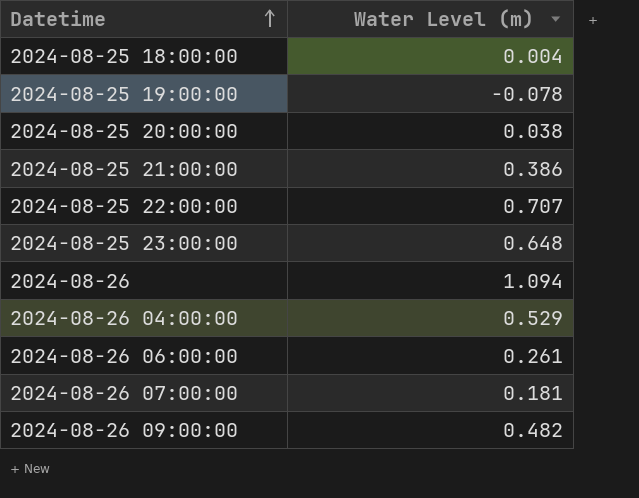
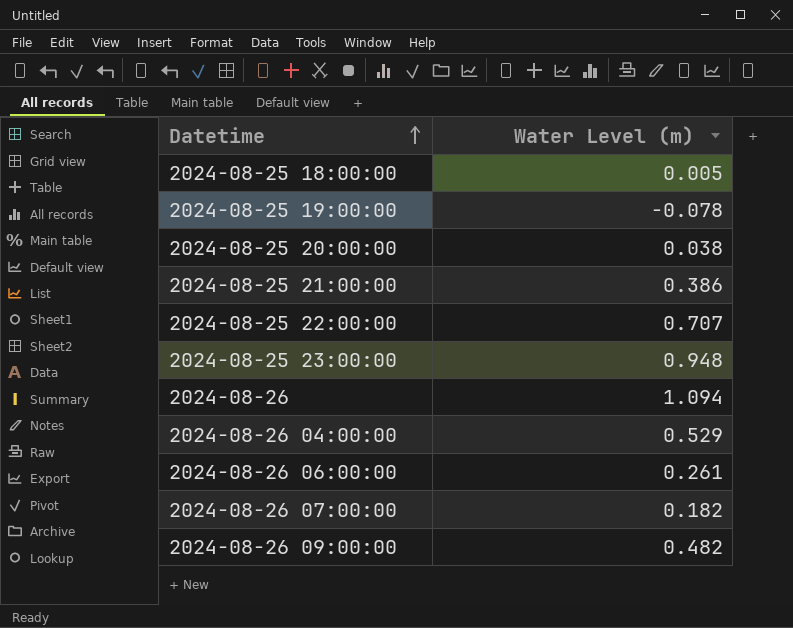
2024-08-25 18:00:00 | Water Level (m): 0.004 -> 0.005
2024-08-25 23:00:00 | Water Level (m): 0.648 -> 0.948
2024-08-26 07:00:00 | Water Level (m): 0.181 -> 0.182

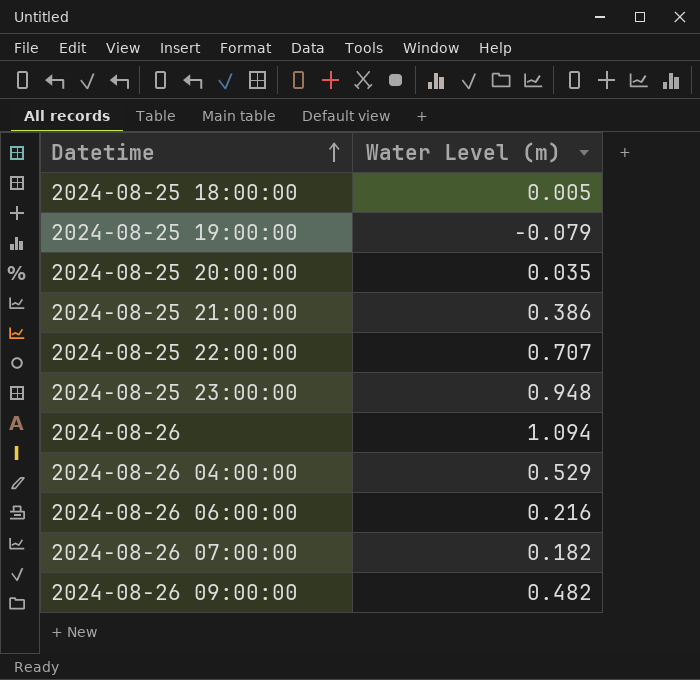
2024-08-25 19:00:00 | Water Level (m): -0.078 -> -0.079
2024-08-25 20:00:00 | Water Level (m): 0.038 -> 0.035
2024-08-26 06:00:00 | Water Level (m): 0.261 -> 0.216

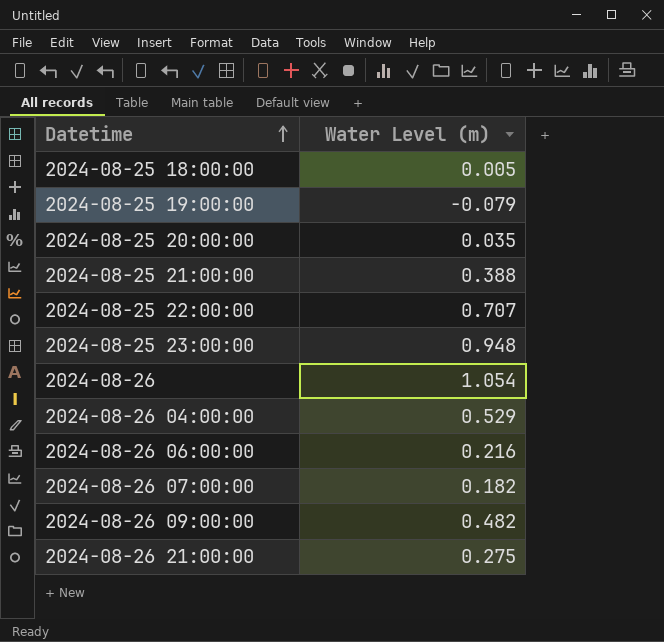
2024-08-25 21:00:00 | Water Level (m): 0.386 -> 0.388
2024-08-26 | Water Level (m): 1.094 -> 1.054
row 2024-08-26 21:00:00: none -> 0.275

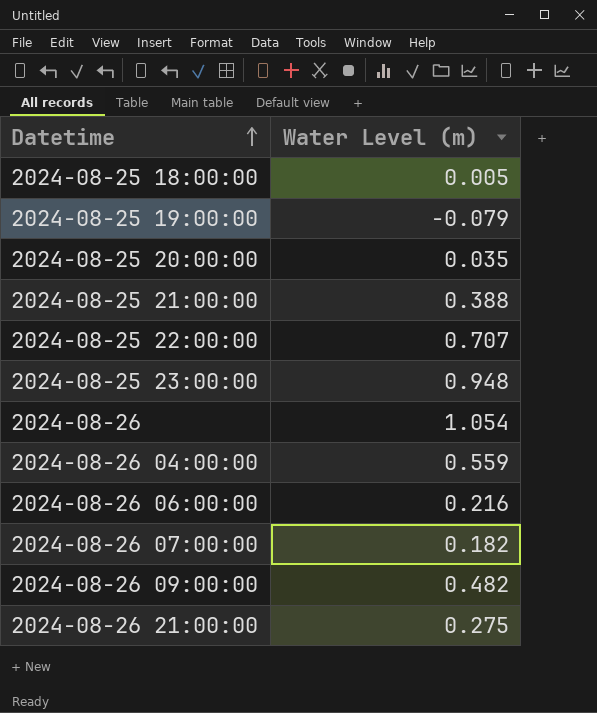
2024-08-26 04:00:00 | Water Level (m): 0.529 -> 0.559

